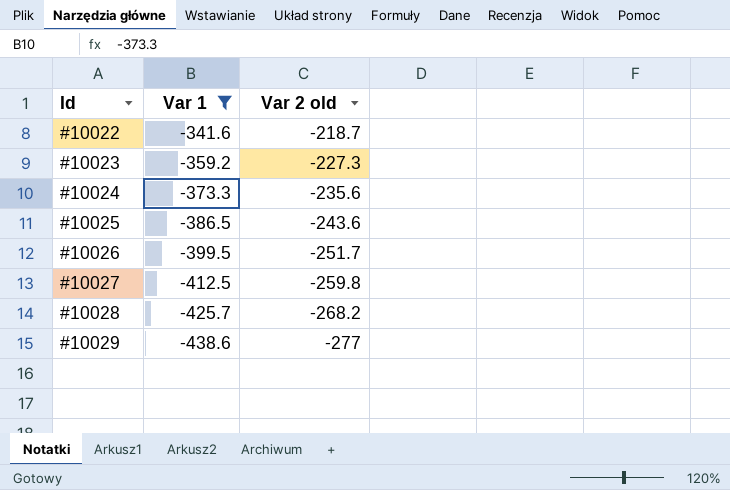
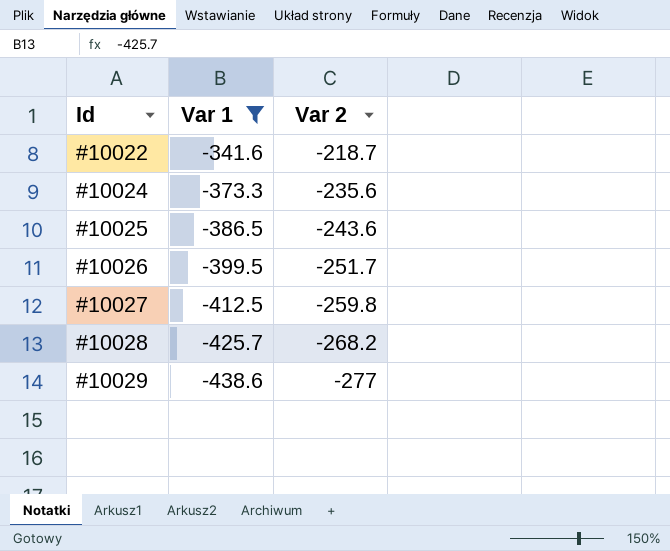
column name: Var 2 old -> Var 2
row #10023: -359.2 | -227.3 -> none

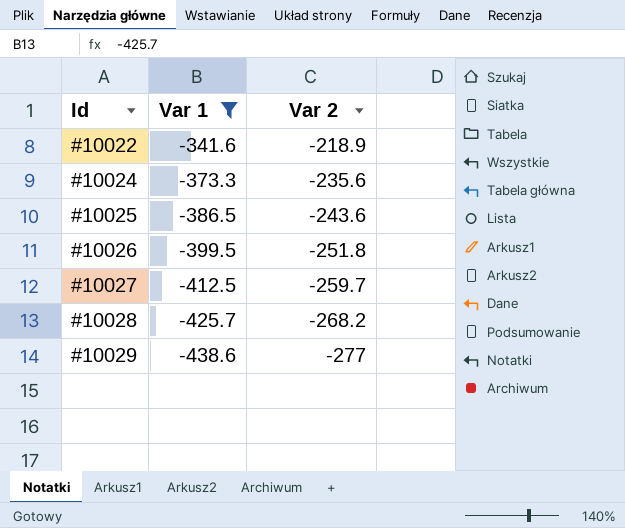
#10022 | Var 2: -218.7 -> -218.9
#10026 | Var 2: -251.7 -> -251.8
#10027 | Var 2: -259.8 -> -259.7

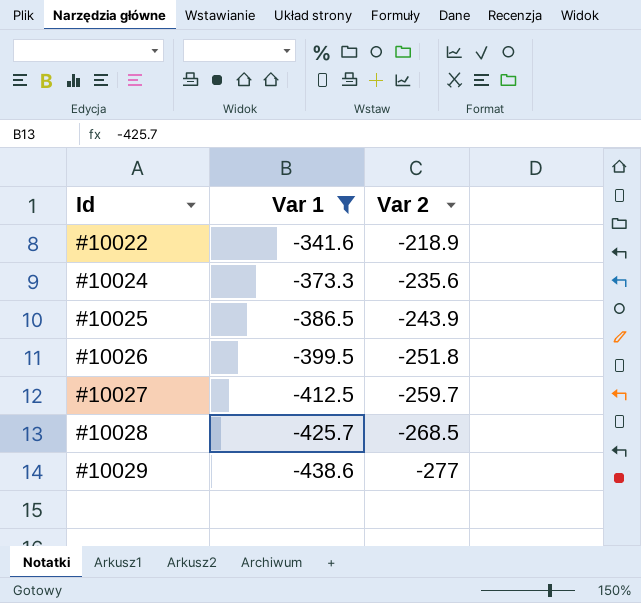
#10025 | Var 2: -243.6 -> -243.9
#10028 | Var 2: -268.2 -> -268.5

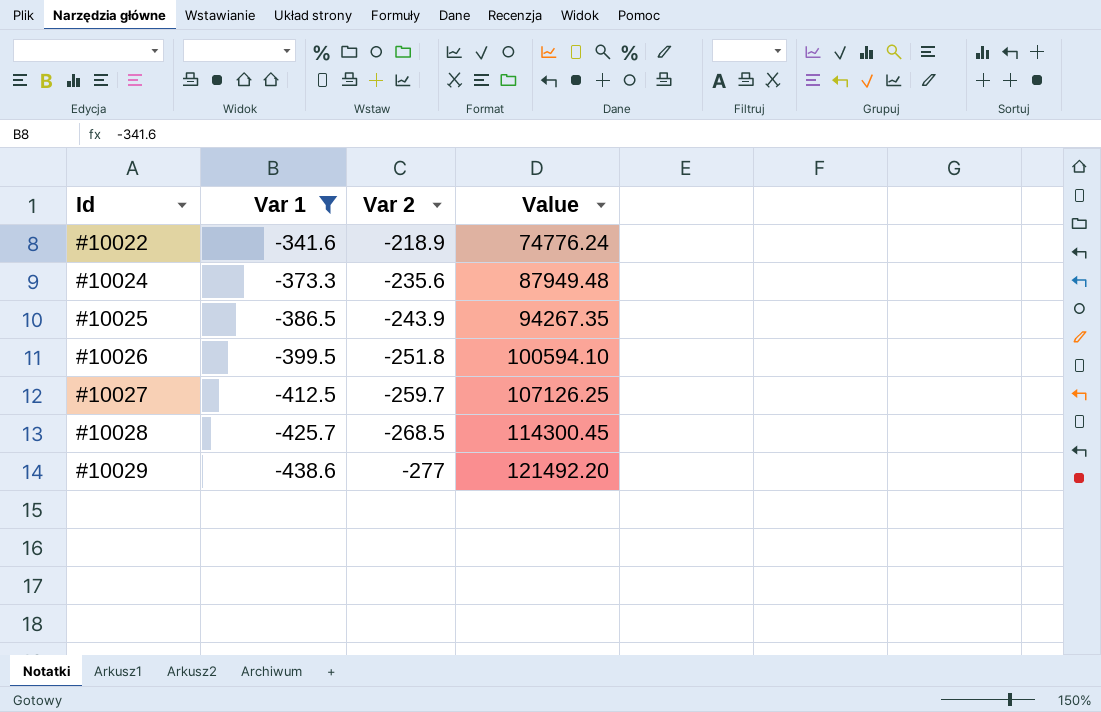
column Value | formula: none -> [Var 1] * [Var 2]

